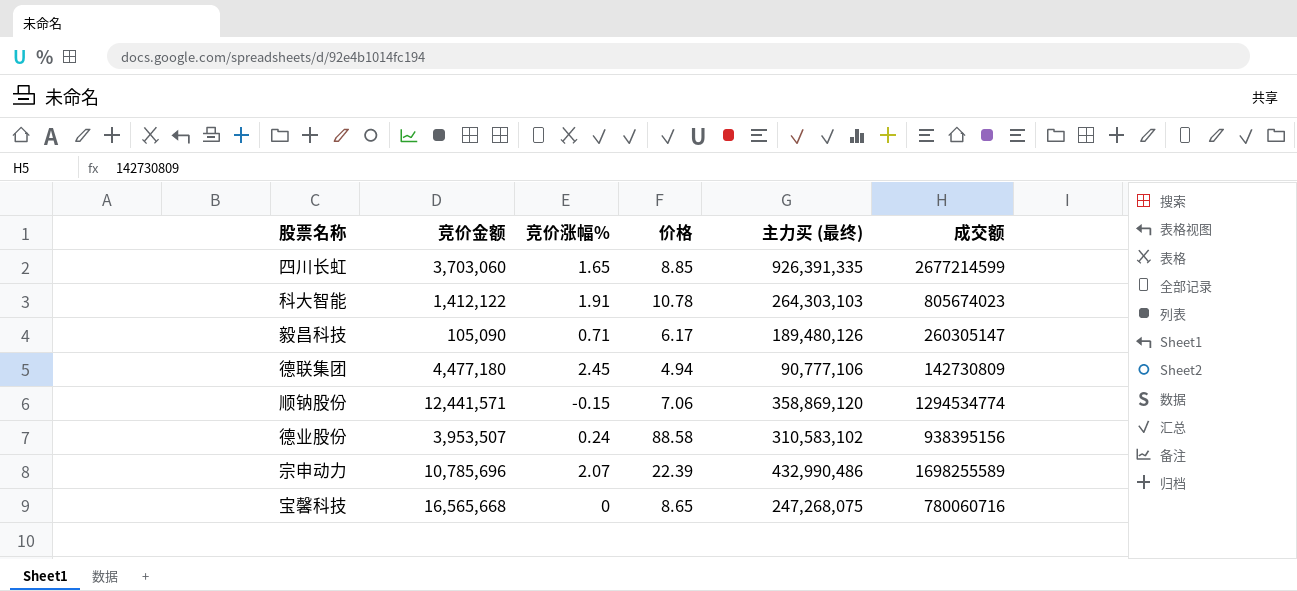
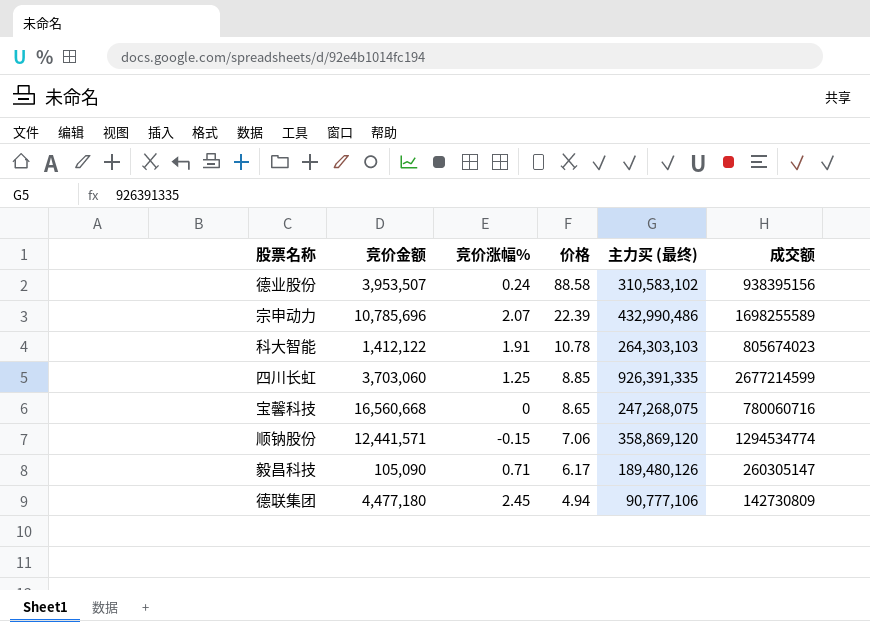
row order: none -> 价格 descending
四川长虹 | 竞价涨幅%: 1.65 -> 1.25
宝馨科技 | 竞价金额: 16,565,668 -> 16,560,668

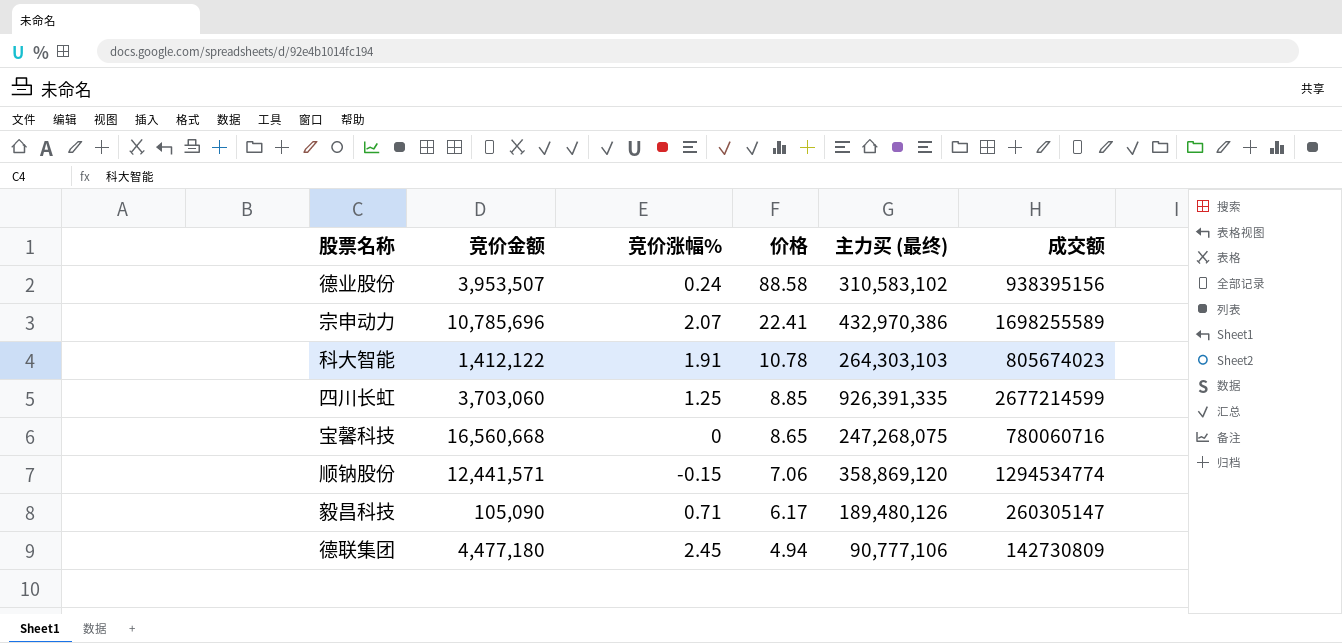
宗申动力 | 价格: 22.39 -> 22.41
宗申动力 | 主力买 (最终): 432,990,486 -> 432,970,386

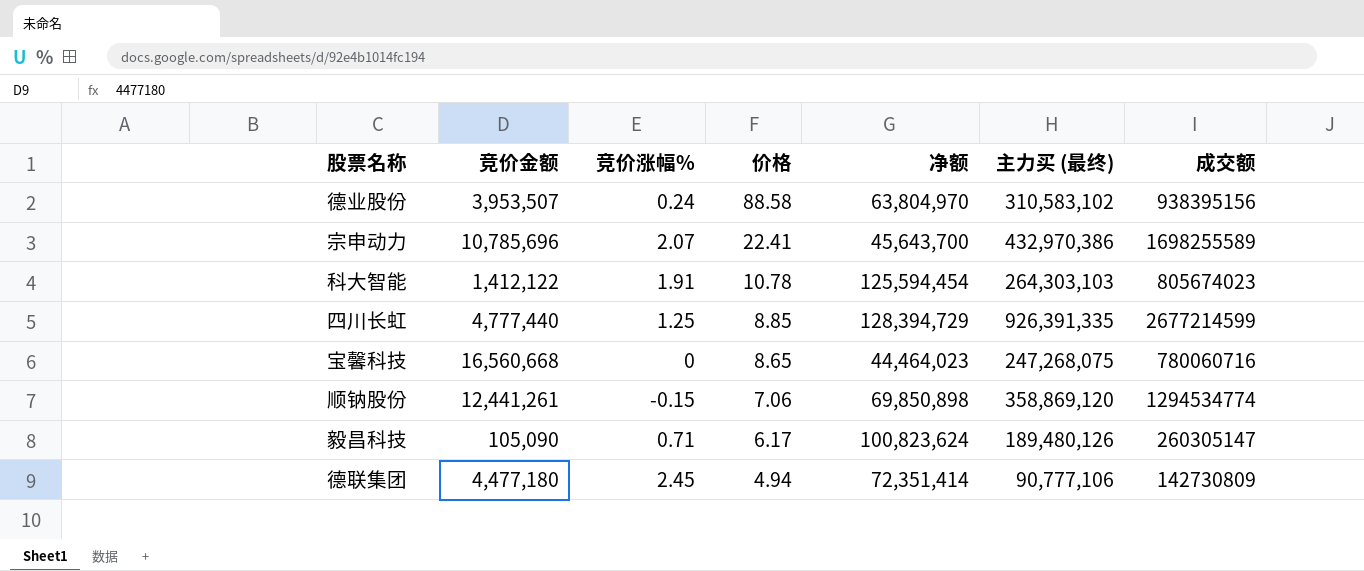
column 净额 | position: none -> 5
四川长虹 | 竞价金额: 3,703,060 -> 4,777,440
顺钠股份 | 竞价金额: 12,441,571 -> 12,441,261

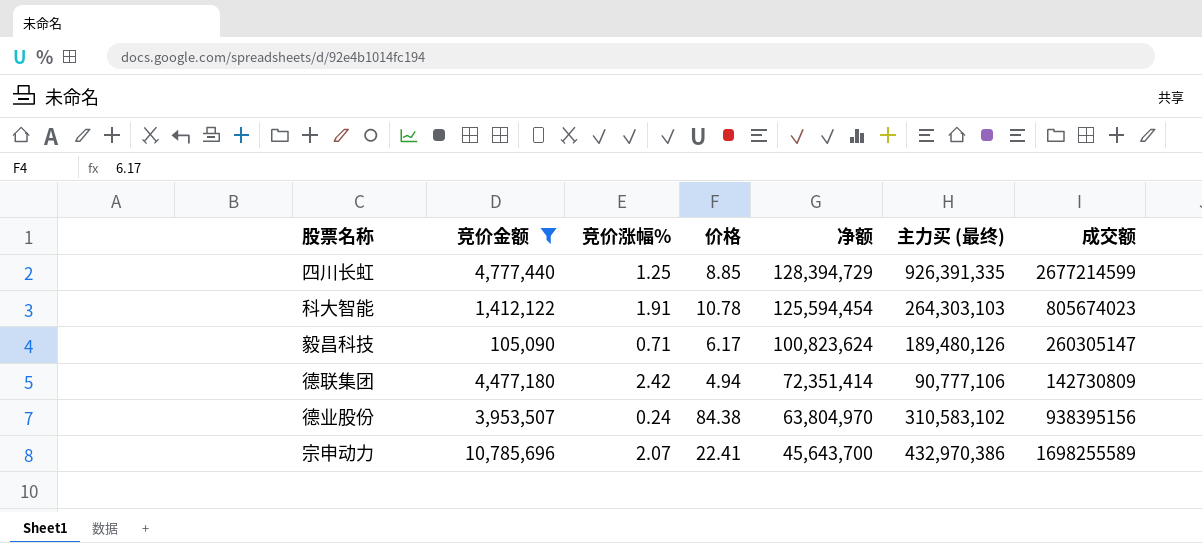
filter: none -> 竞价金额 <= 10,785,696
row order: 价格 descending -> 净额 descending
德联集团 | 竞价涨幅%: 2.45 -> 2.42
德业股份 | 价格: 88.58 -> 84.38

